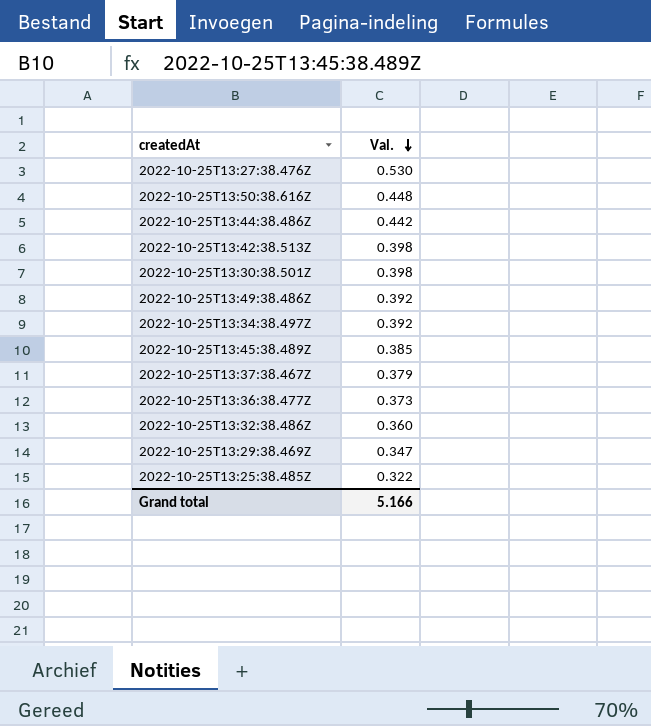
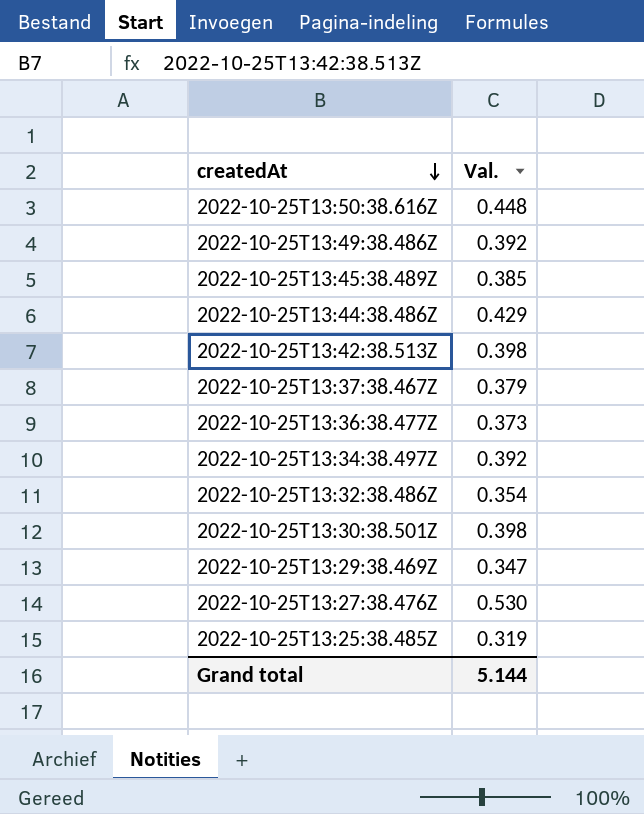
row order: Val. descending -> createdAt descending
2022-10-25T13:44:38.486Z | Val.: 0.442 -> 0.429
2022-10-25T13:32:38.486Z | Val.: 0.360 -> 0.354
2022-10-25T13:25:38.485Z | Val.: 0.322 -> 0.319
Grand total | Val.: 5.166 -> 5.144

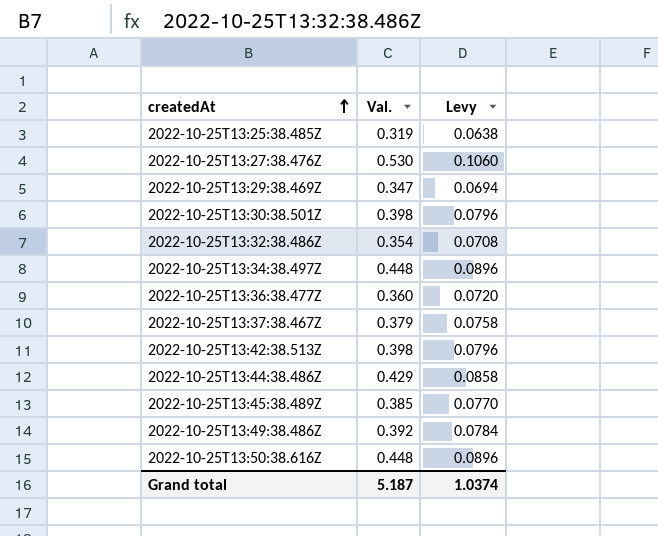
row order: createdAt descending -> createdAt ascending
column Levy | formula: none -> [Val.] * 0.2
2022-10-25T13:34:38.497Z | Val.: 0.392 -> 0.448
2022-10-25T13:36:38.477Z | Val.: 0.373 -> 0.360
Grand total | Val.: 5.144 -> 5.187

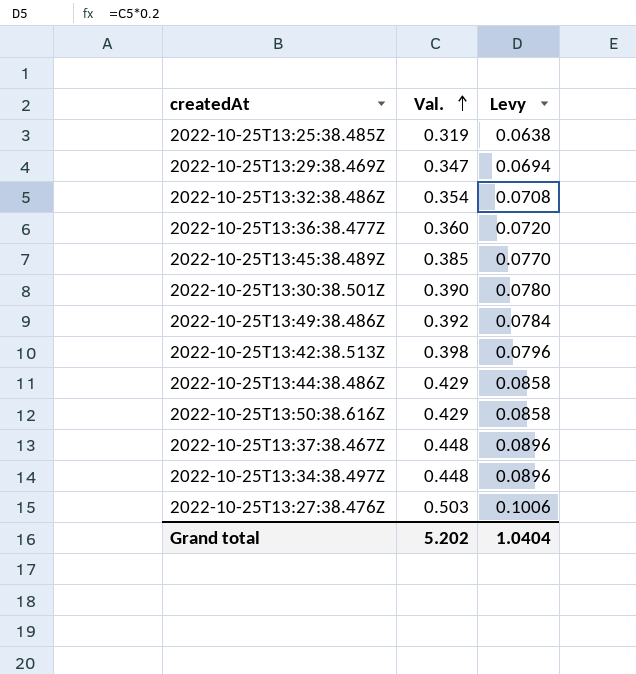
row order: createdAt ascending -> Val. ascending
2022-10-25T13:30:38.501Z | Val.: 0.398 -> 0.390
2022-10-25T13:30:38.501Z | Levy: 0.0796 -> 0.0780
2022-10-25T13:50:38.616Z | Val.: 0.448 -> 0.429
2022-10-25T13:50:38.616Z | Levy: 0.0896 -> 0.0858
2022-10-25T13:37:38.467Z | Val.: 0.379 -> 0.448
2022-10-25T13:37:38.467Z | Levy: 0.0758 -> 0.0896
2022-10-25T13:27:38.476Z | Val.: 0.530 -> 0.503
2022-10-25T13:27:38.476Z | Levy: 0.1060 -> 0.1006
Grand total | Val.: 5.187 -> 5.202
Grand total | Levy: 1.0374 -> 1.0404

